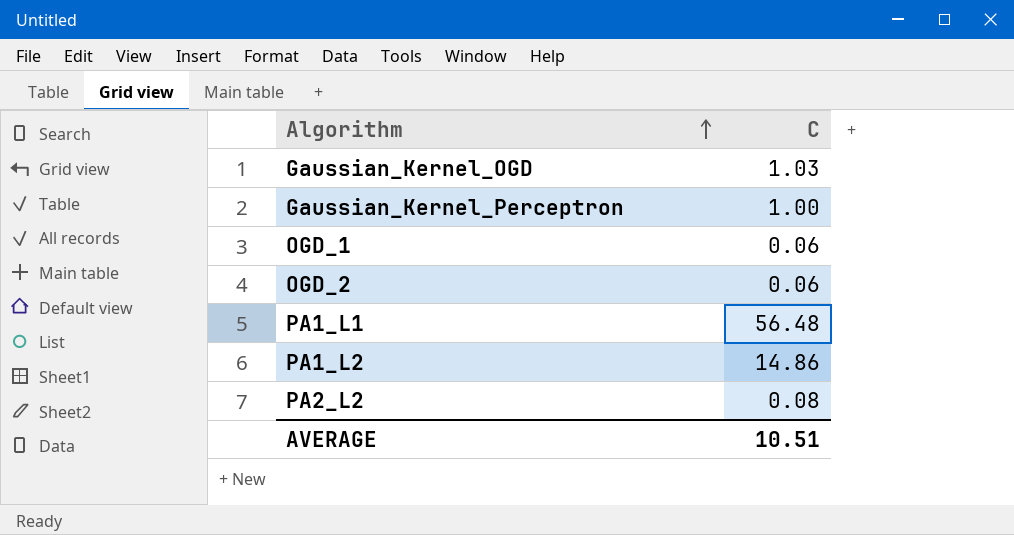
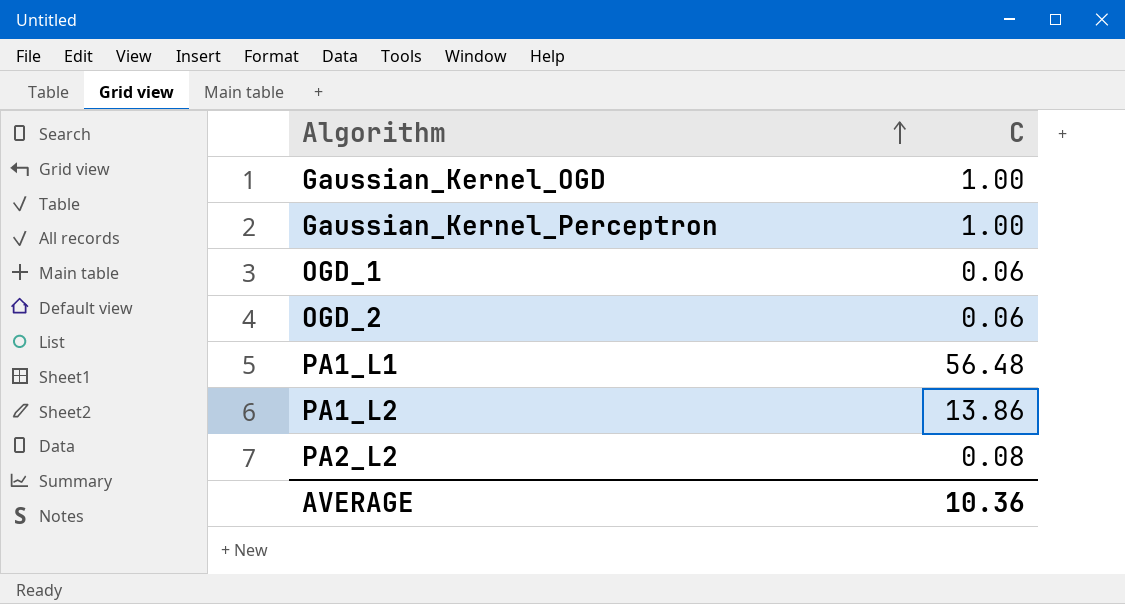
Gaussian_Kernel_OGD | C: 1.03 -> 1.00
PA1_L2 | C: 14.86 -> 13.86
AVERAGE | C: 10.51 -> 10.36

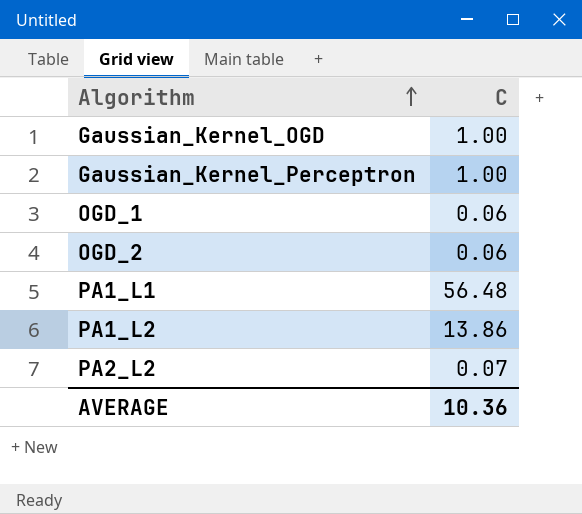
PA2_L2 | C: 0.08 -> 0.07

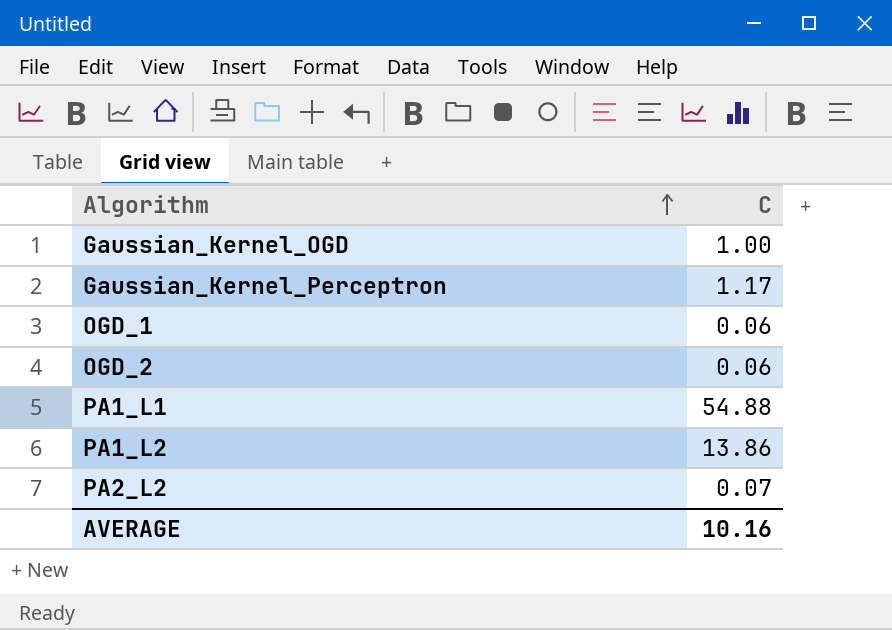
Gaussian_Kernel_Perceptron | C: 1.00 -> 1.17
PA1_L1 | C: 56.48 -> 54.88
AVERAGE | C: 10.36 -> 10.16

